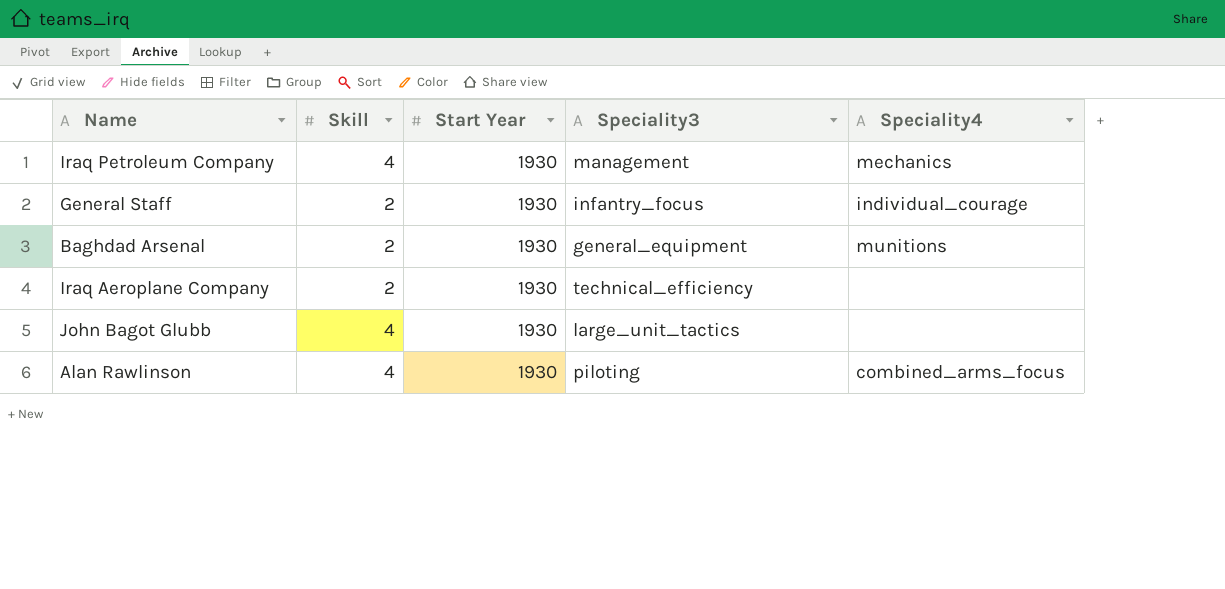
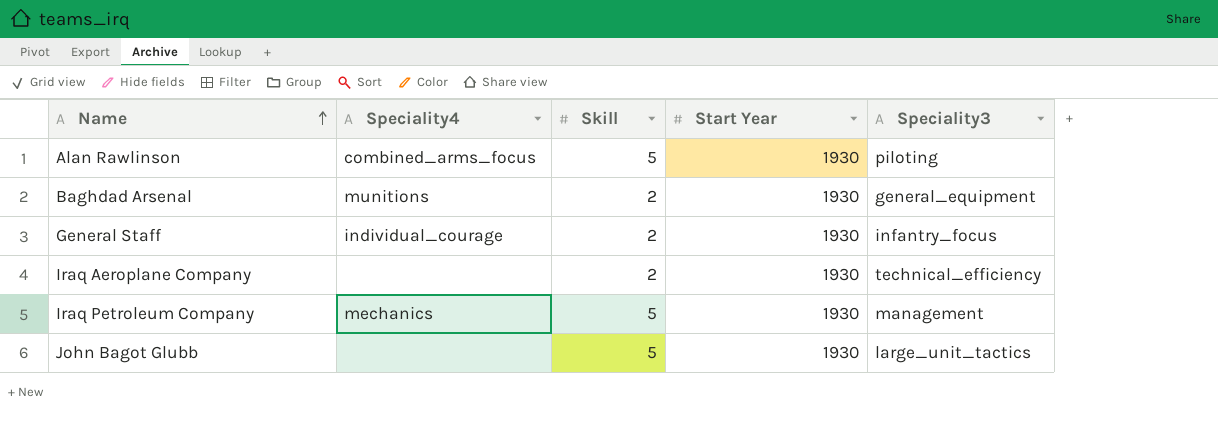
row order: none -> Name ascending
column Speciality4 | position: 5 -> 2
Alan Rawlinson | Skill: 4 -> 5
Iraq Petroleum Company | Skill: 4 -> 5
John Bagot Glubb | Skill: 4 -> 5

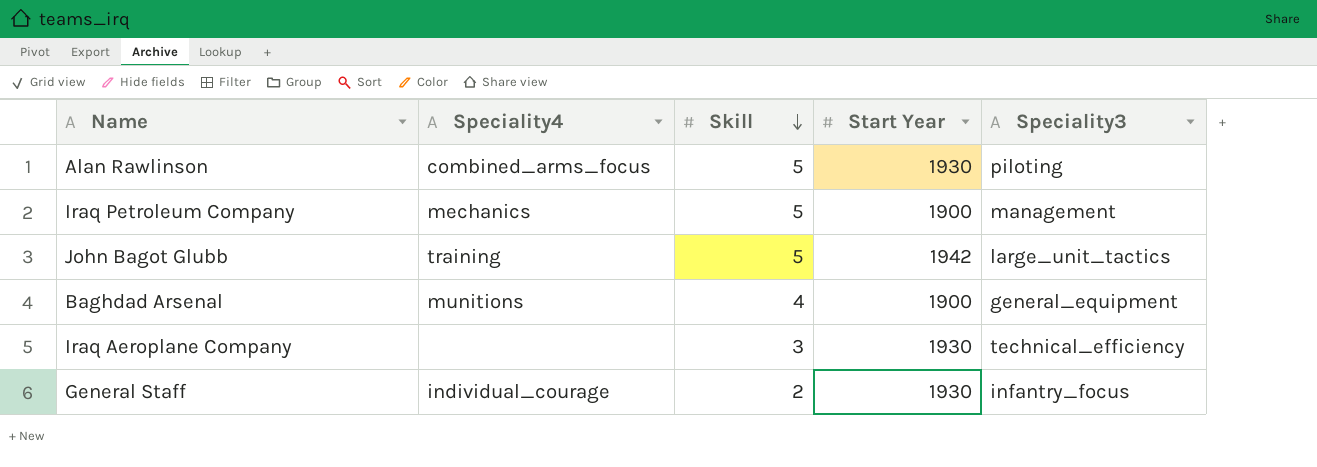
row order: Name ascending -> Skill descending
Iraq Petroleum Company | Start Year: 1930 -> 1900
John Bagot Glubb | Speciality4: none -> training
John Bagot Glubb | Start Year: 1930 -> 1942
Baghdad Arsenal | Skill: 2 -> 4
Baghdad Arsenal | Start Year: 1930 -> 1900
Iraq Aeroplane Company | Skill: 2 -> 3

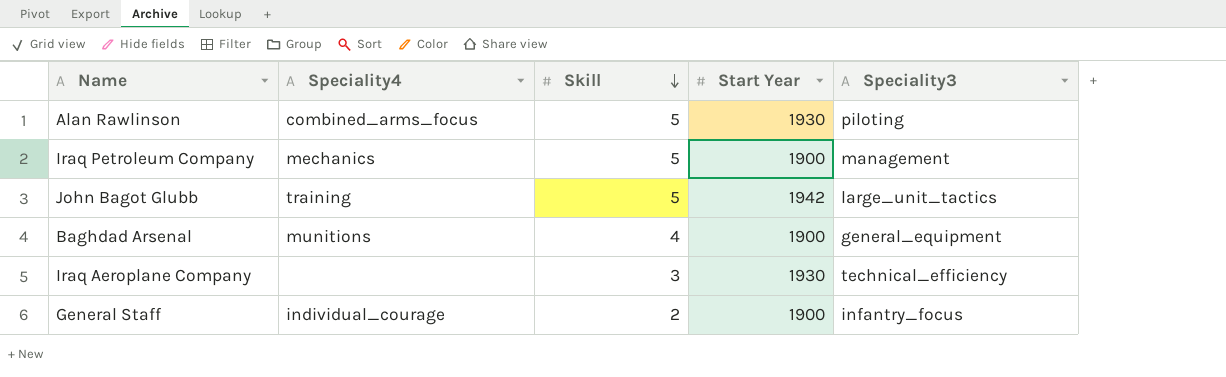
General Staff | Start Year: 1930 -> 1900

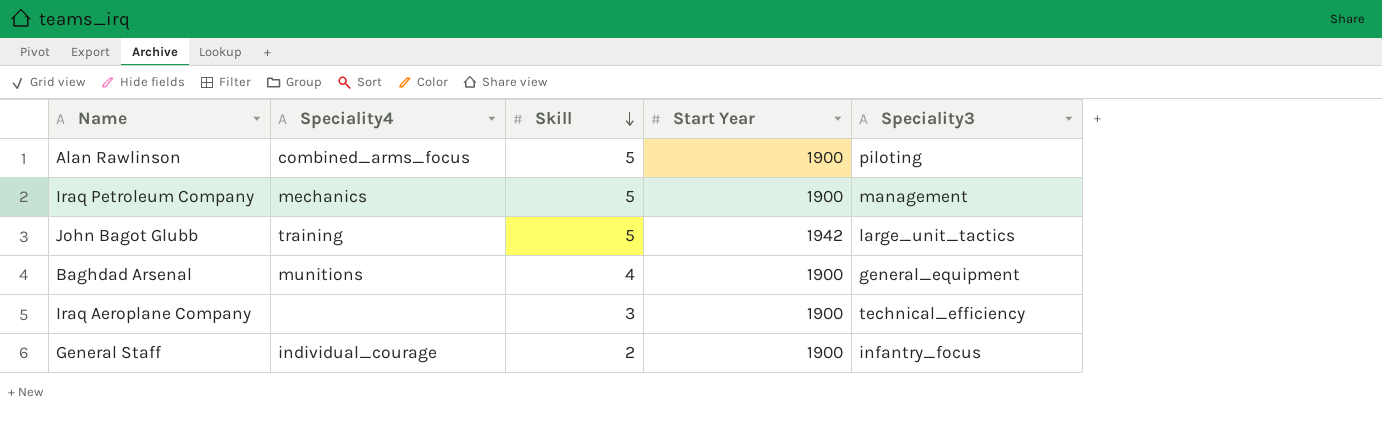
Alan Rawlinson | Start Year: 1930 -> 1900
Iraq Aeroplane Company | Start Year: 1930 -> 1900

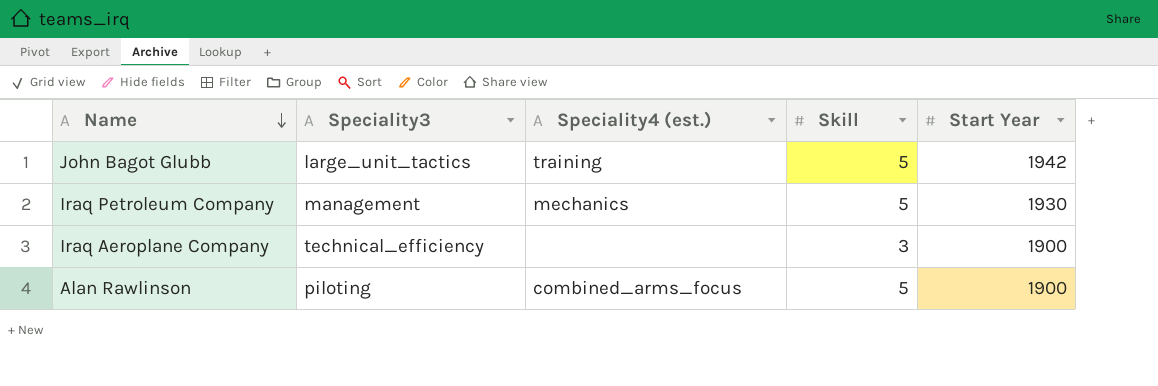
row order: Skill descending -> Name descending
column Speciality3 | position: 5 -> 2
column name: Speciality4 -> Speciality4 (est.)
row Baghdad Arsenal: munitions | 4 | 1900 | general_equipment -> none
row General Staff: individual_courage | 2 | 1900 | infantry_focus -> none
Iraq Petroleum Company | Start Year: 1900 -> 1930

